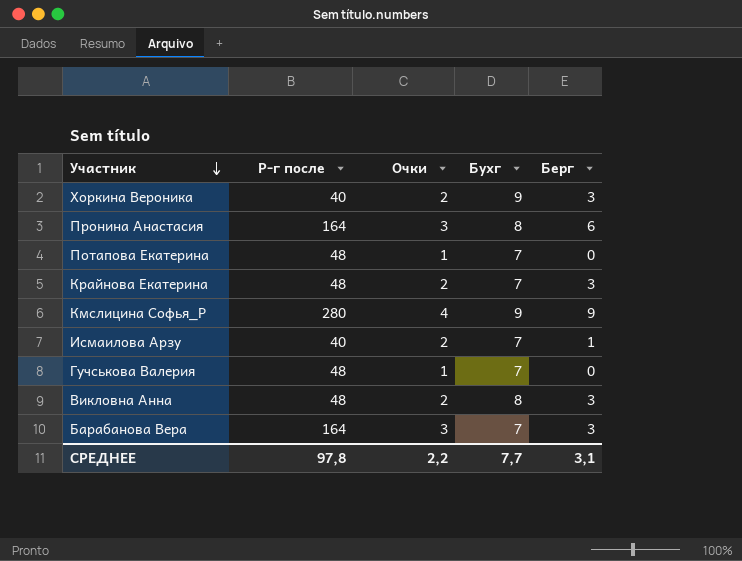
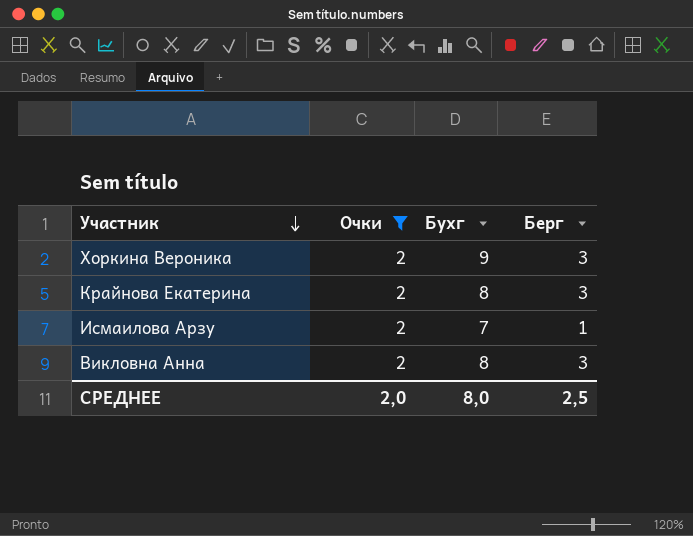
filter: none -> Очки = 2
column Р-г после | position: 2 -> none
Крайнова Екатерина | Бухг: 7 -> 8
СРЕДНЕЕ | Очки: 2,2 -> 2,0
СРЕДНЕЕ | Бухг: 7,7 -> 8,0
СРЕДНЕЕ | Берг: 3,1 -> 2,5

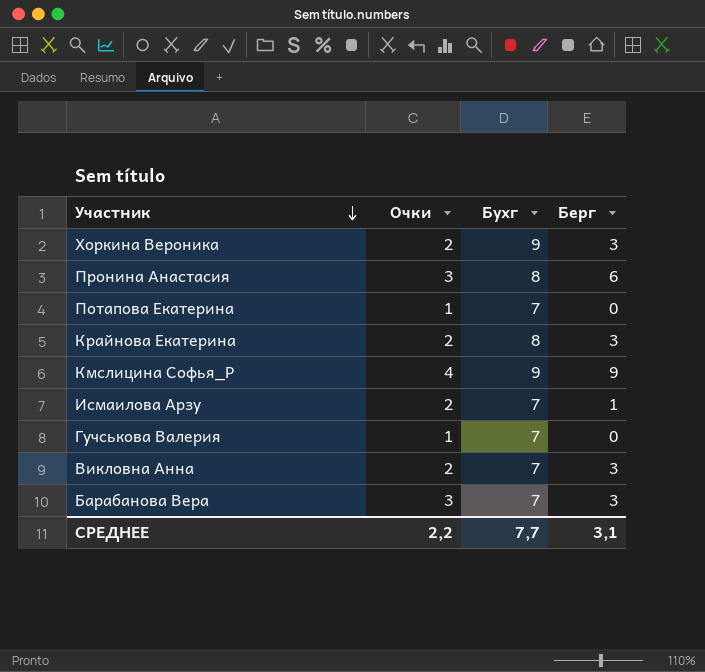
filter: Очки = 2 -> none
Викловна Анна | Бухг: 8 -> 7
СРЕДНЕЕ | Очки: 2,0 -> 2,2
СРЕДНЕЕ | Бухг: 8,0 -> 7,7
СРЕДНЕЕ | Берг: 2,5 -> 3,1

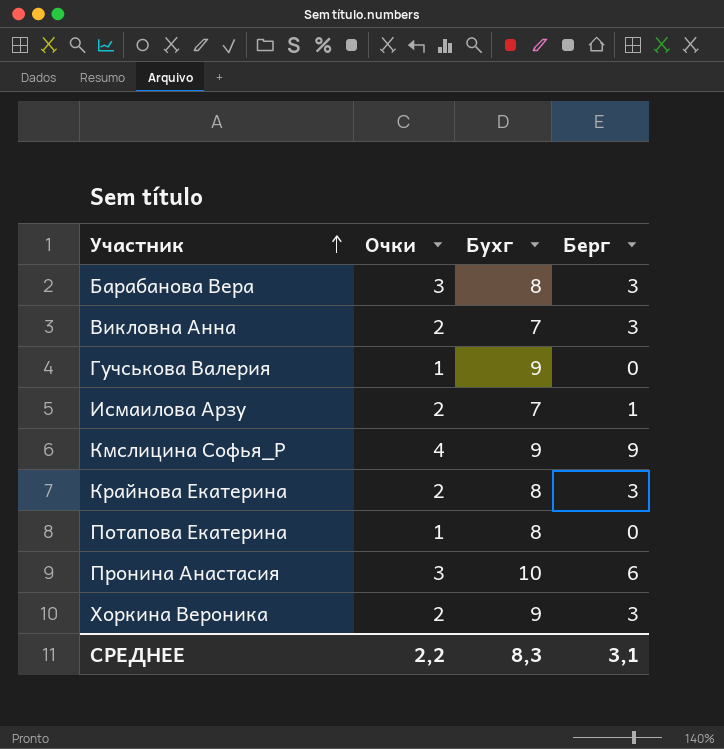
row order: Участник descending -> Участник ascending
Барабанова Вера | Бухг: 7 -> 8
Гучськова Валерия | Бухг: 7 -> 9
Потапова Екатерина | Бухг: 7 -> 8
Пронина Анастасия | Бухг: 8 -> 10
СРЕДНЕЕ | Бухг: 7,7 -> 8,3

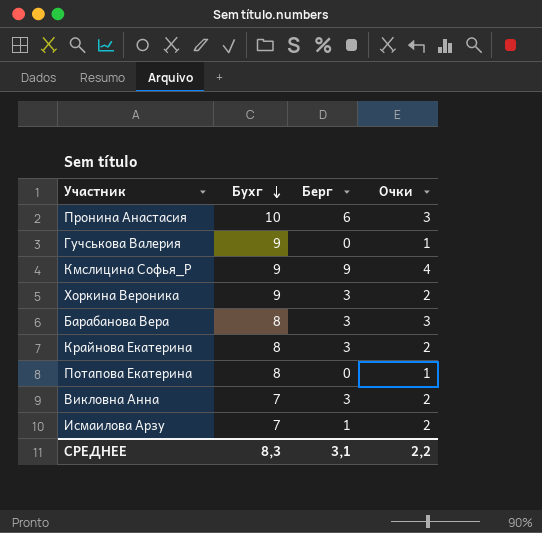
row order: Участник ascending -> Бухг descending
column Очки | position: 2 -> 4

